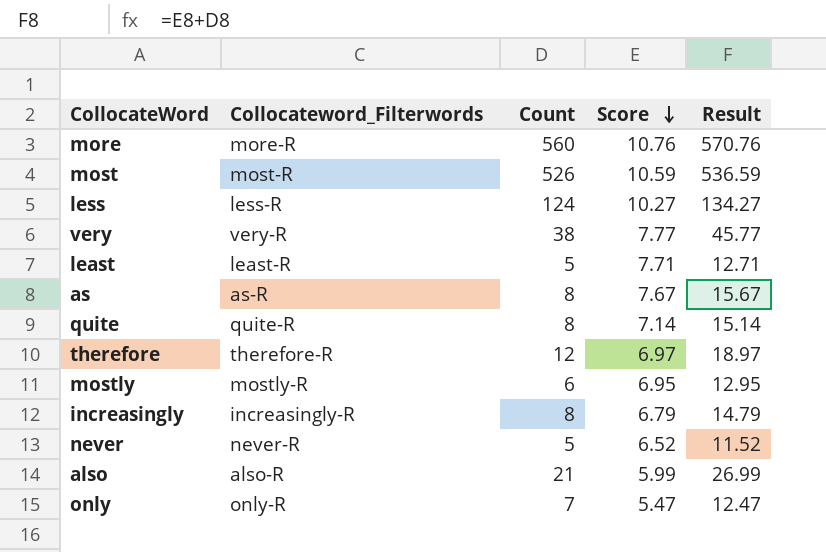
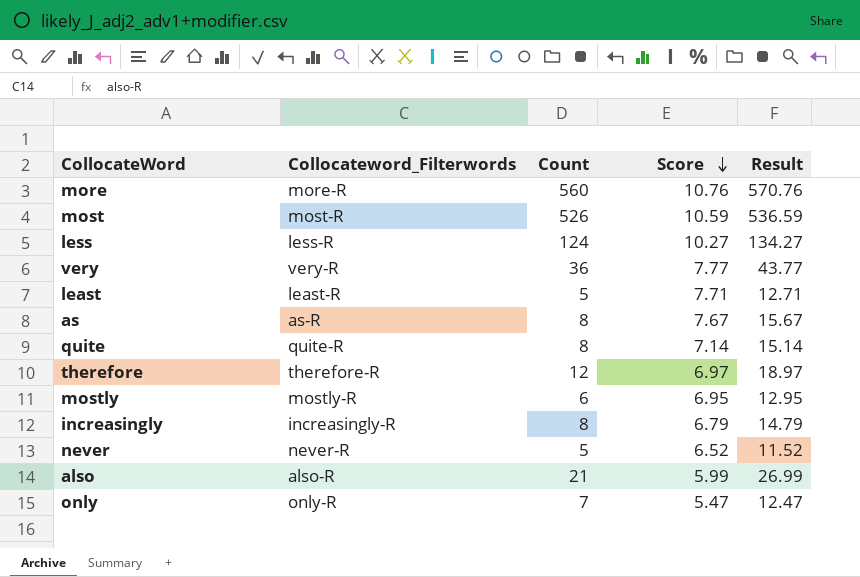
very | Count: 38 -> 36
very | Result: 45.77 -> 43.77

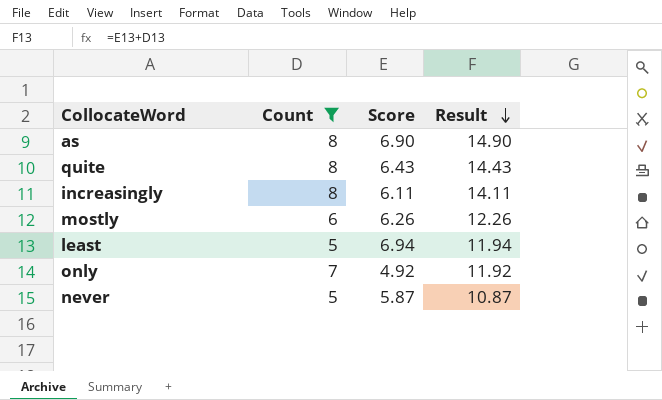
filter: none -> Count <= 8
row order: Score descending -> Result descending
column Collocateword_Filterwords | position: 2 -> none
as | Score: 7.67 -> 6.90
as | Result: 15.67 -> 14.90
quite | Score: 7.14 -> 6.43
quite | Result: 15.14 -> 14.43
increasingly | Score: 6.79 -> 6.11
increasingly | Result: 14.79 -> 14.11
mostly | Score: 6.95 -> 6.26
mostly | Result: 12.95 -> 12.26
least | Score: 7.71 -> 6.94
least | Result: 12.71 -> 11.94
only | Score: 5.47 -> 4.92
only | Result: 12.47 -> 11.92
never | Score: 6.52 -> 5.87
never | Result: 11.52 -> 10.87

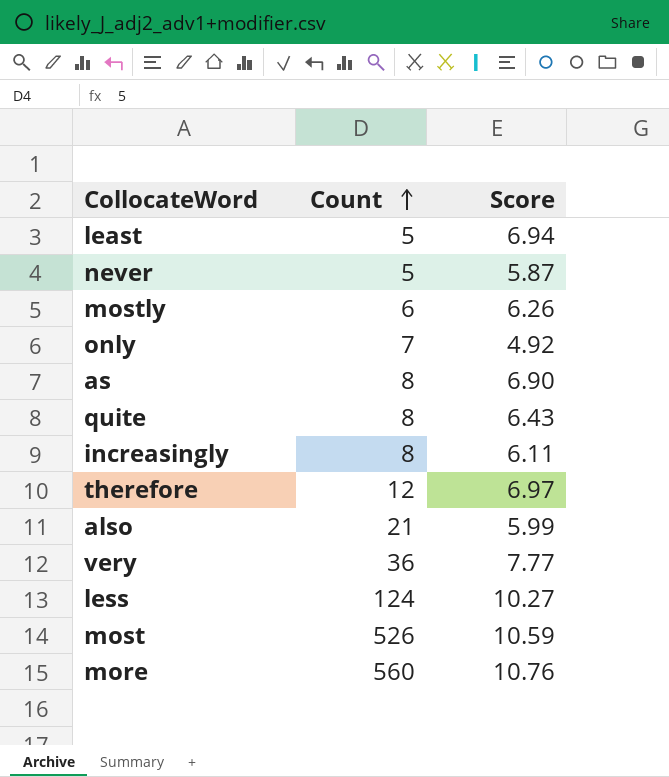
filter: Count <= 8 -> none
row order: Result descending -> Count ascending
column Result | formula: [Count] + [Score] -> none

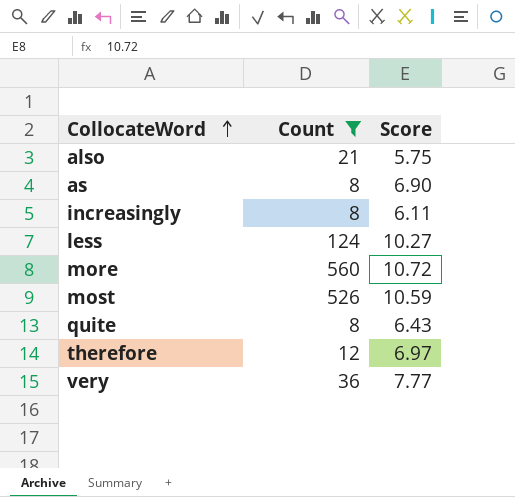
filter: none -> Count >= 8
row order: Count ascending -> CollocateWord ascending
also | Score: 5.99 -> 5.75
more | Score: 10.76 -> 10.72

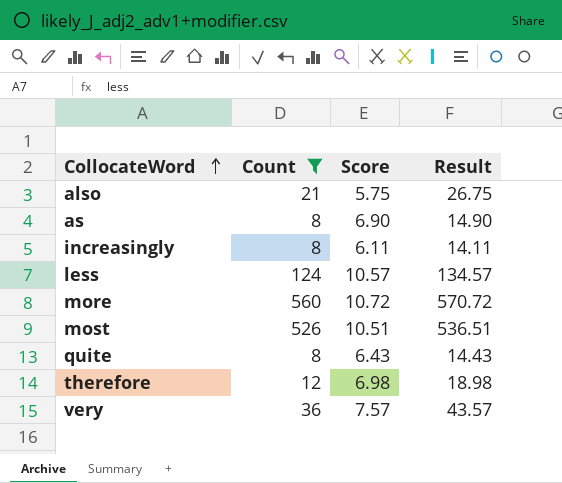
column Result | formula: none -> [Count] + [Score]
less | Score: 10.27 -> 10.57
most | Score: 10.59 -> 10.51
therefore | Score: 6.97 -> 6.98
very | Score: 7.77 -> 7.57

